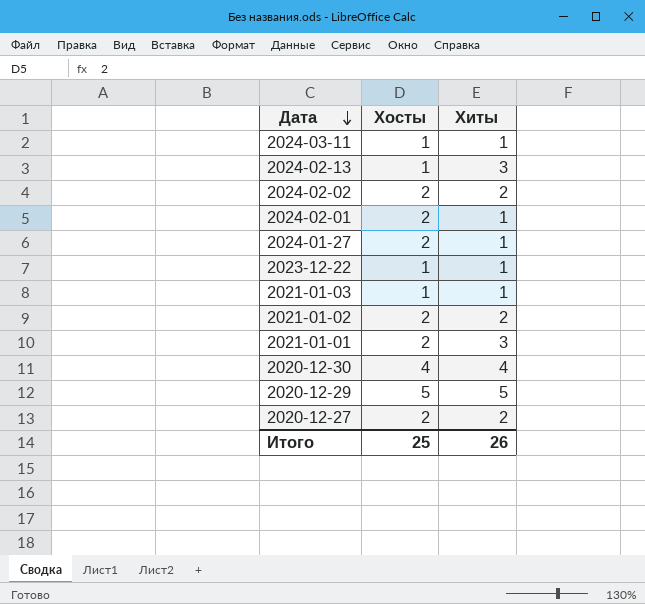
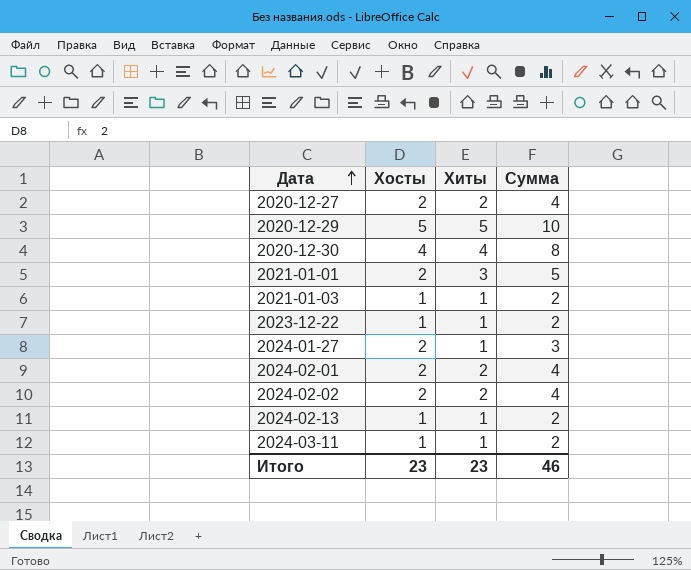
row order: Дата descending -> Дата ascending
column Сумма | formula: none -> [Хосты] + [Хиты]
row 2021-01-02: 2 | 2 -> none
2024-02-01 | Хиты: 1 -> 2
2024-02-13 | Хиты: 3 -> 1
Итого | Хосты: 25 -> 23
Итого | Хиты: 26 -> 23

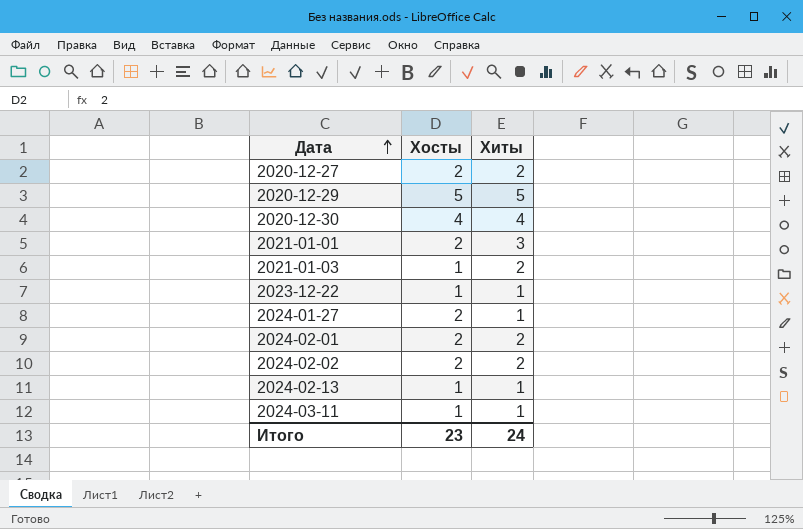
column Сумма | formula: [Хосты] + [Хиты] -> none
2021-01-03 | Хиты: 1 -> 2
Итого | Хиты: 23 -> 24

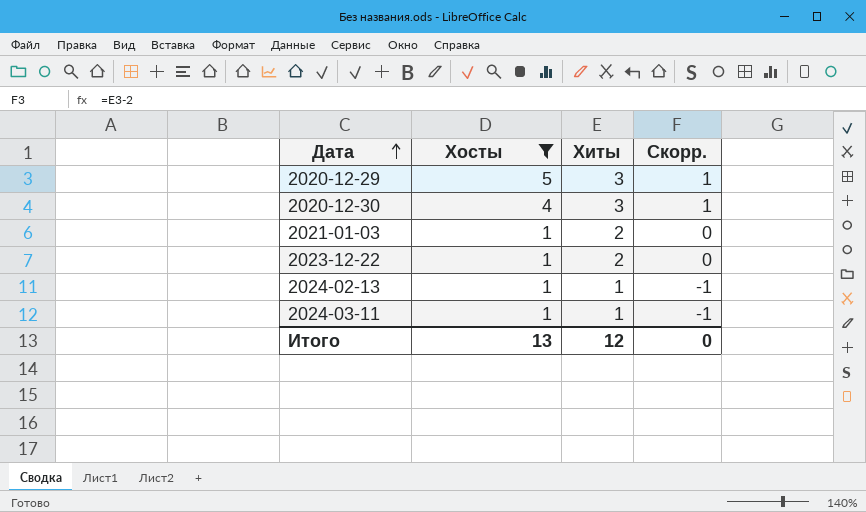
filter: none -> Хосты != 2
column Скорр. | formula: none -> [Хиты] - 2
2020-12-29 | Хиты: 5 -> 3
2020-12-30 | Хиты: 4 -> 3
2023-12-22 | Хиты: 1 -> 2
Итого | Хосты: 23 -> 13
Итого | Хиты: 24 -> 12

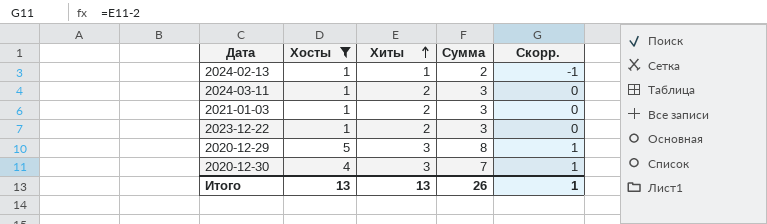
row order: Дата ascending -> Хиты ascending
column Сумма | formula: none -> [Хосты] + [Хиты]
2024-03-11 | Хиты: 1 -> 2
2024-03-11 | Скорр.: -1 -> 0
Итого | Хиты: 12 -> 13
Итого | Скорр.: 0 -> 1

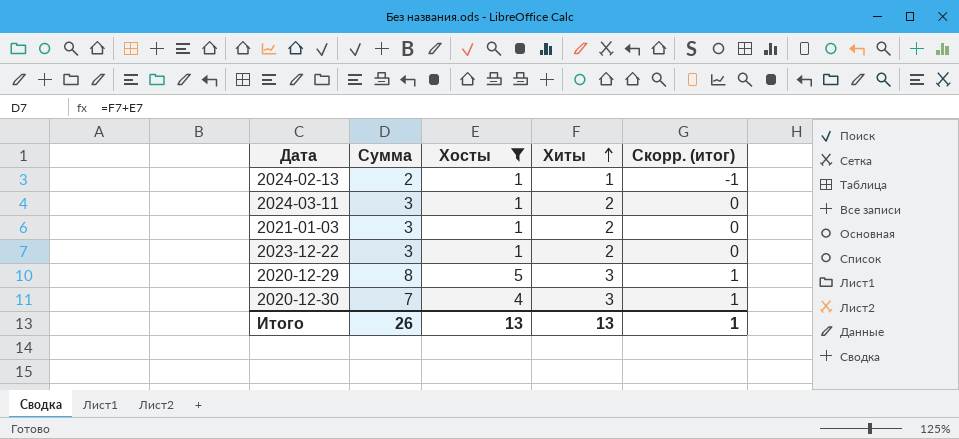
column Сумма | position: 4 -> 2
column name: Скорр. -> Скорр. (итог)

